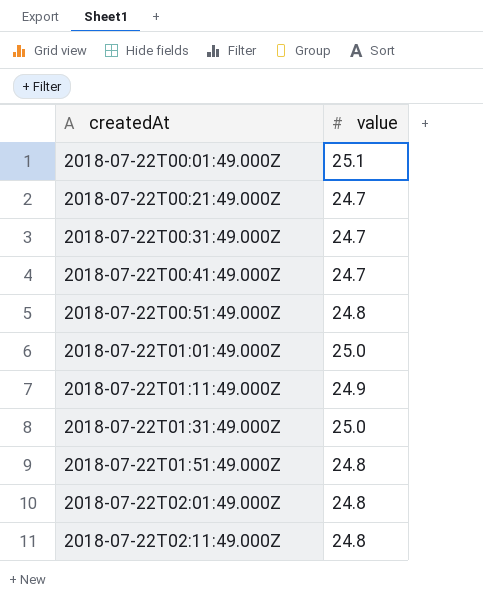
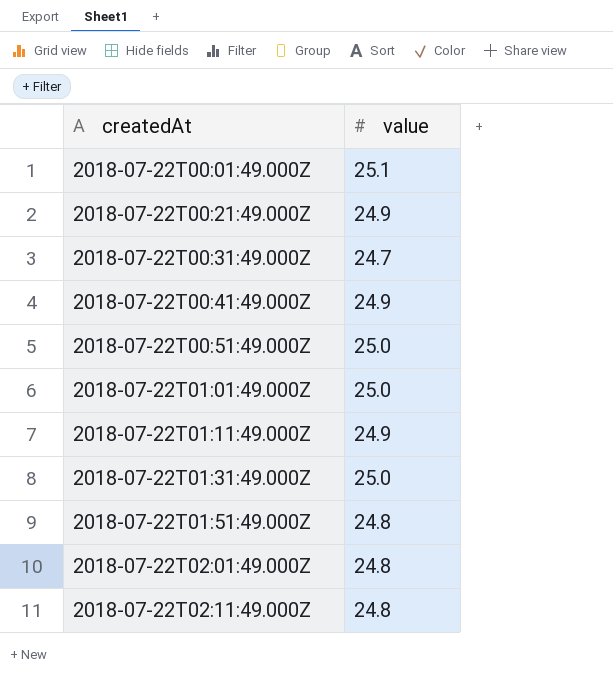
2018-07-22T00:21:49.000Z | value: 24.7 -> 24.9
2018-07-22T00:41:49.000Z | value: 24.7 -> 24.9
2018-07-22T00:51:49.000Z | value: 24.8 -> 25.0

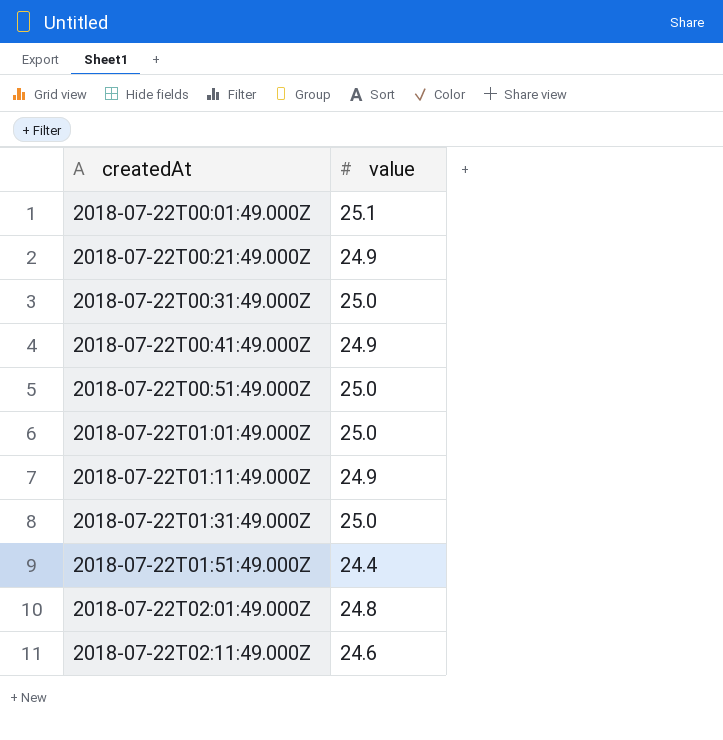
2018-07-22T00:31:49.000Z | value: 24.7 -> 25.0
2018-07-22T01:51:49.000Z | value: 24.8 -> 24.4
2018-07-22T02:11:49.000Z | value: 24.8 -> 24.6

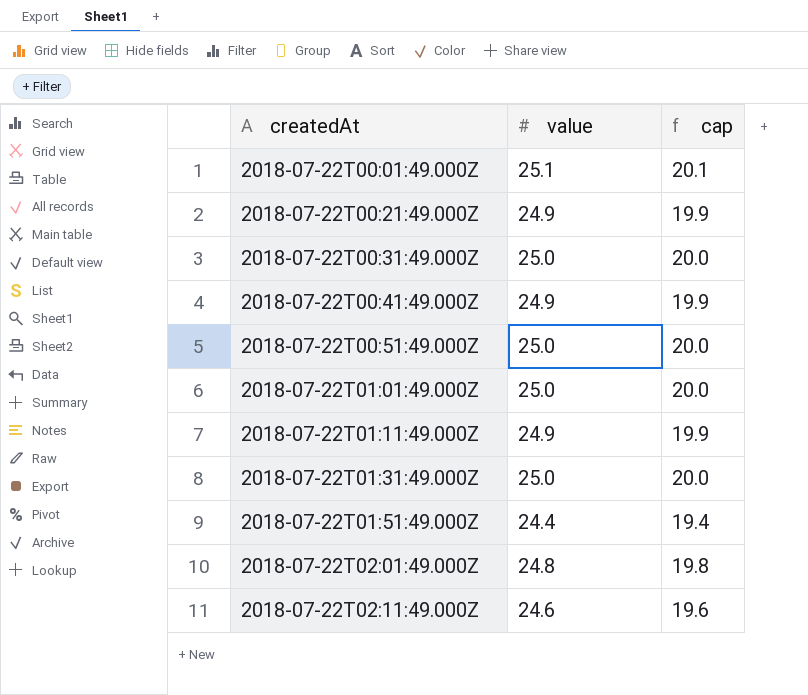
column cap | formula: none -> [value] - 5

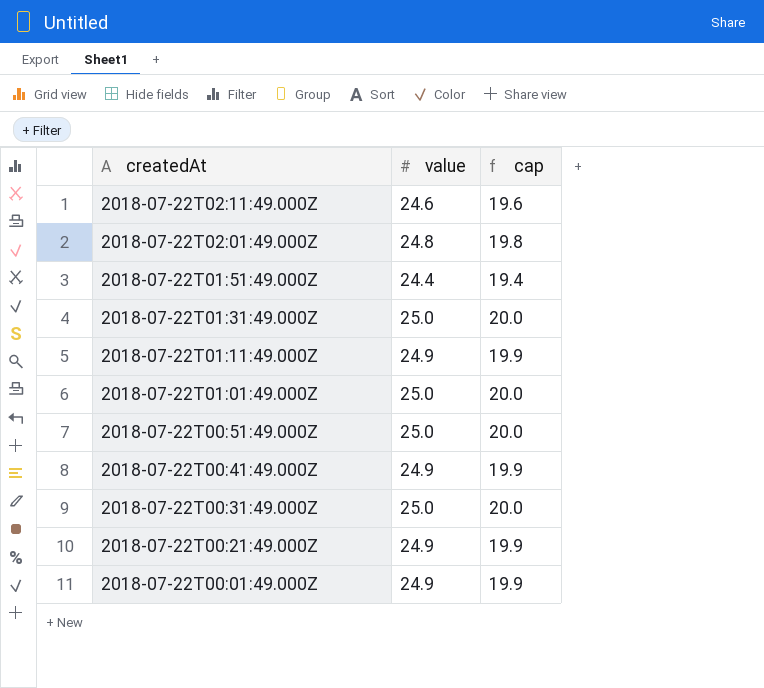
row order: createdAt ascending -> createdAt descending
2018-07-22T00:01:49.000Z | value: 25.1 -> 24.9
2018-07-22T00:01:49.000Z | cap: 20.1 -> 19.9

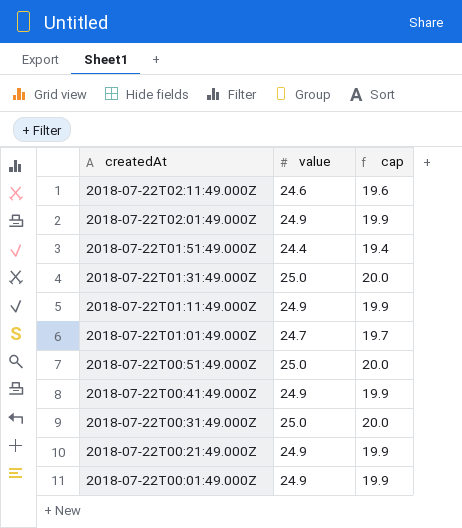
2018-07-22T02:01:49.000Z | value: 24.8 -> 24.9
2018-07-22T02:01:49.000Z | cap: 19.8 -> 19.9
2018-07-22T01:01:49.000Z | value: 25.0 -> 24.7
2018-07-22T01:01:49.000Z | cap: 20.0 -> 19.7

